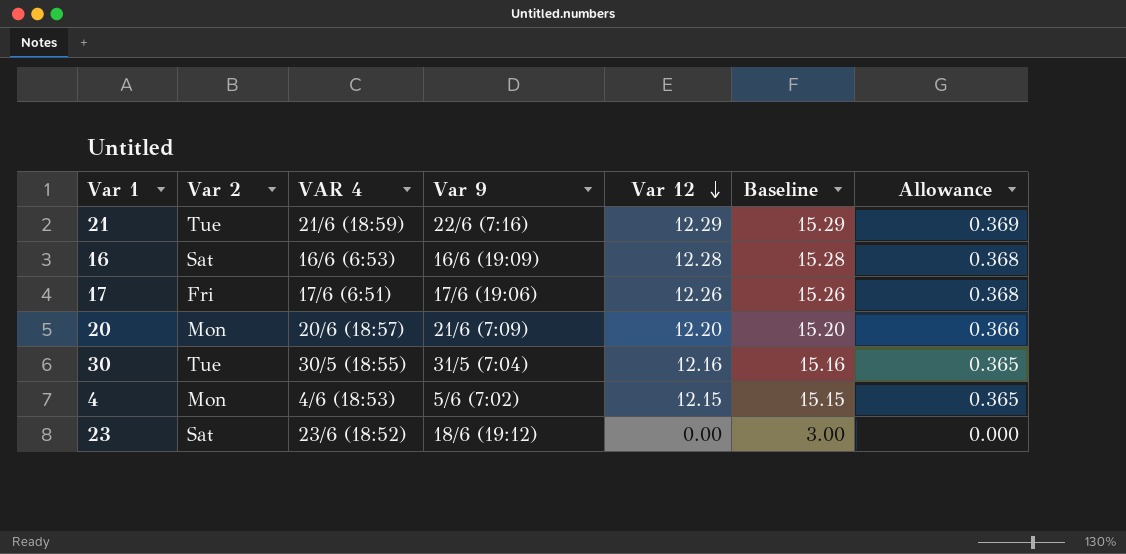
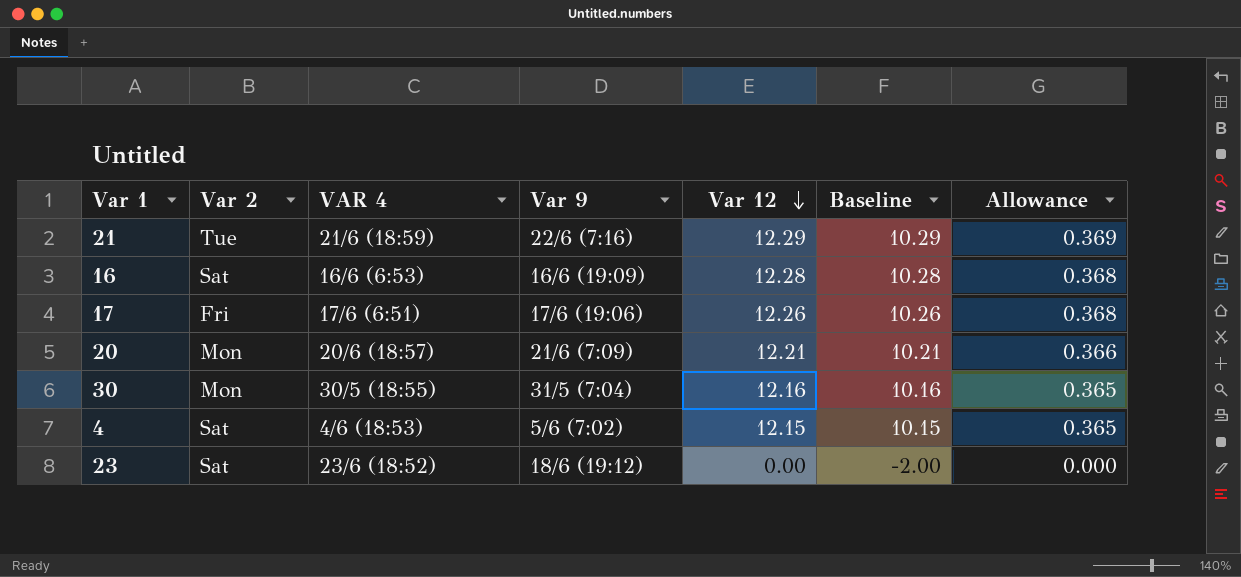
column Baseline | formula: [Var 12] + 3 -> [Var 12] - 2
20 | Var 12: 12.20 -> 12.21
30 | Var 2: Tue -> Mon
4 | Var 2: Mon -> Sat

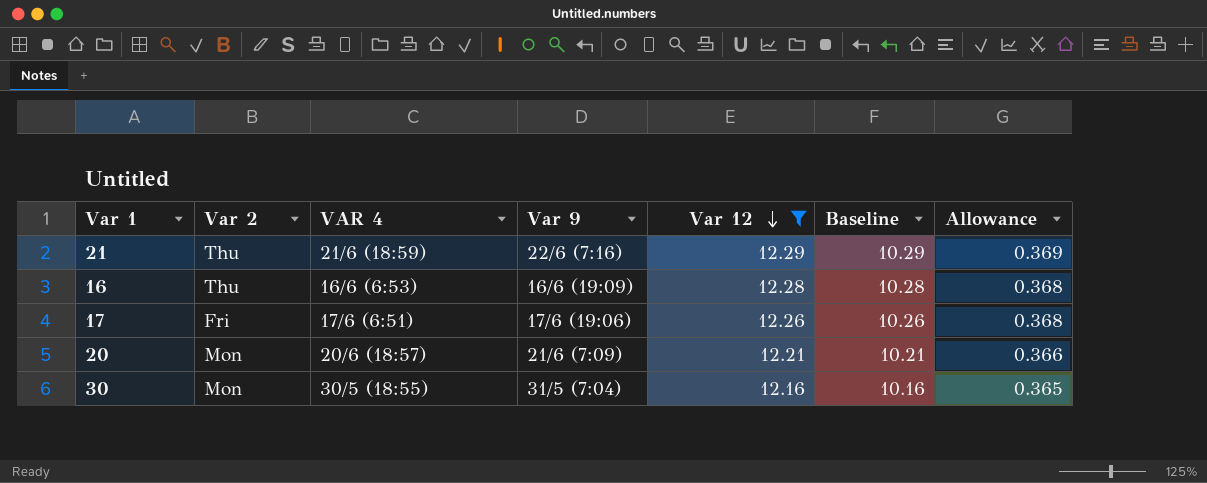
filter: none -> Var 12 >= 12.16
21 | Var 2: Tue -> Thu
16 | Var 2: Sat -> Thu

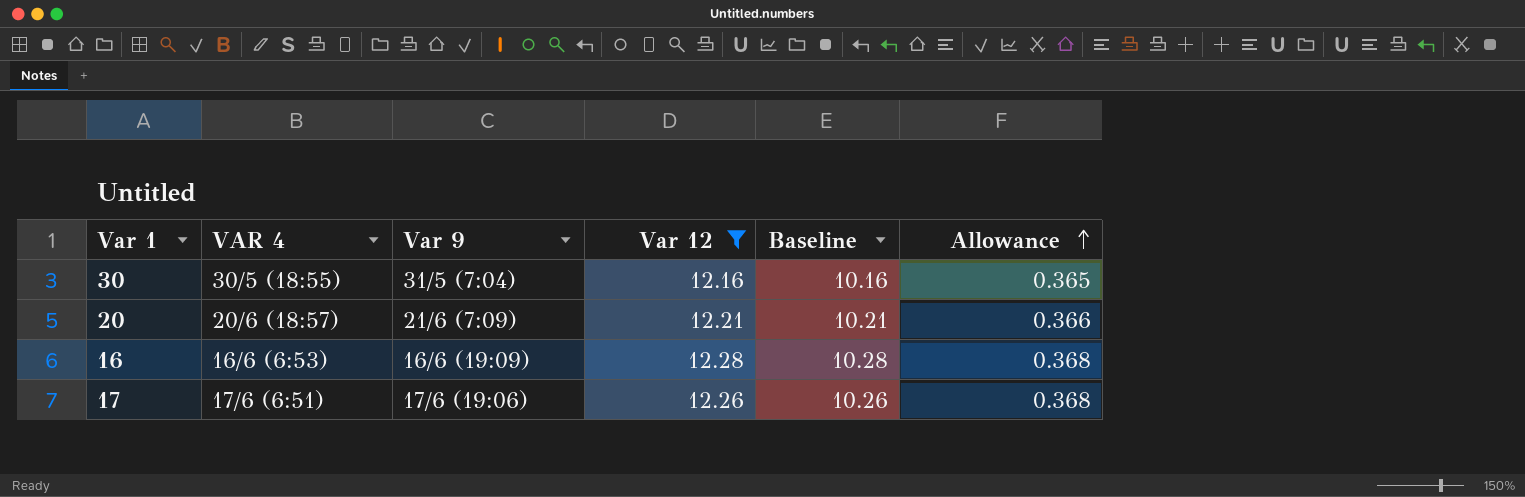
row order: Var 12 descending -> Allowance ascending
column Var 2 | position: 2 -> none
row 21: Thu | 21/6 (18:59) | 22/6 (7:16) | 12.29 | 10.29 | 0.369 -> none

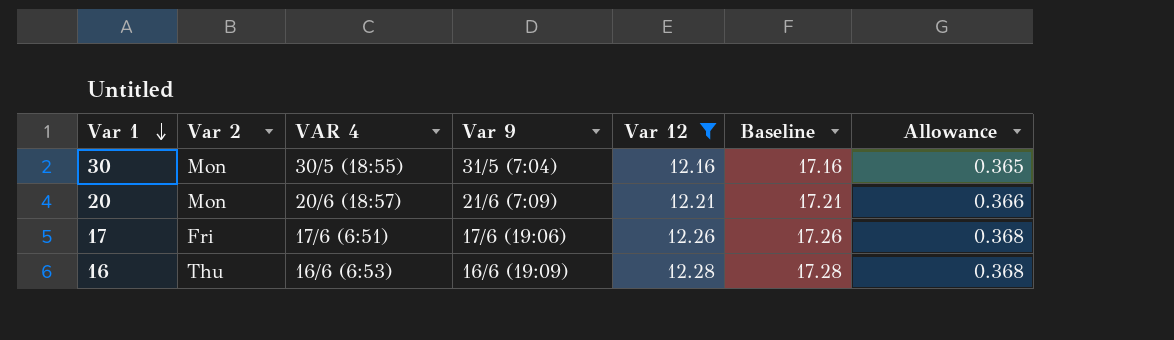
row order: Allowance ascending -> Var 1 descending
column Var 2 | position: none -> 2
column Baseline | formula: [Var 12] - 2 -> [Var 12] + 5

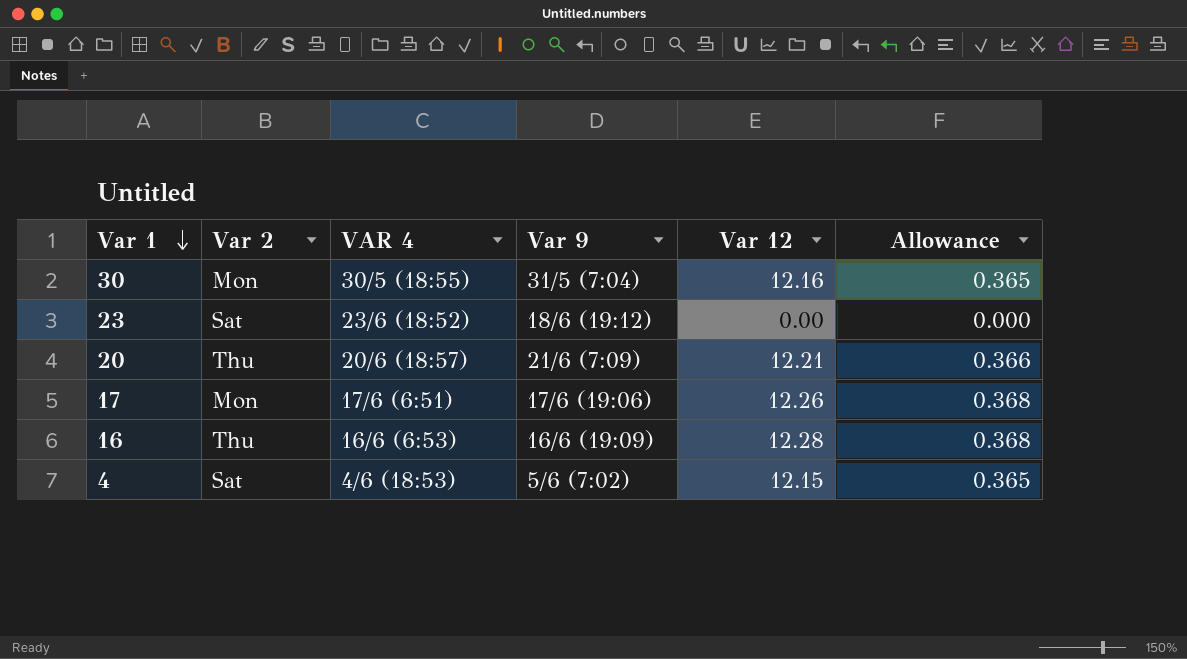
filter: Var 12 >= 12.16 -> none
column Baseline | formula: [Var 12] + 5 -> none
20 | Var 2: Mon -> Thu
17 | Var 2: Fri -> Mon

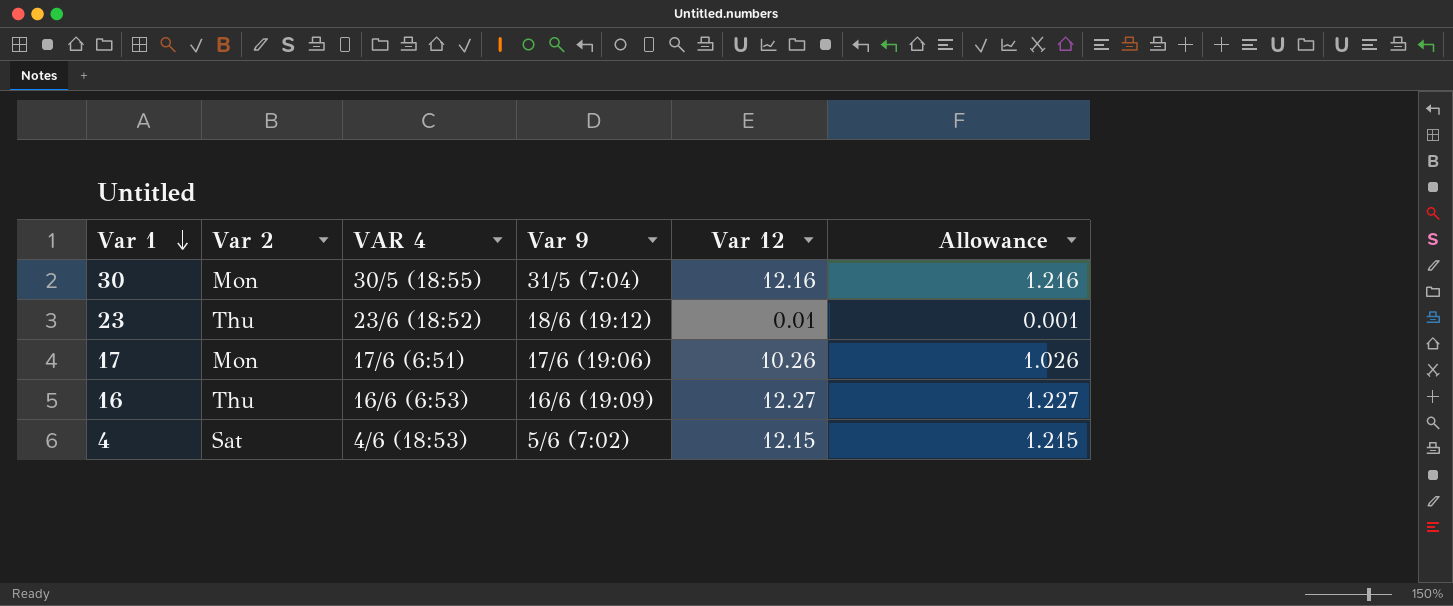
column Allowance | formula: [Var 12] * 0.03 -> [Var 12] * 0.1
row 20: Thu | 20/6 (18:57) | 21/6 (7:09) | 12.21 | 0.366 -> none
23 | Var 2: Sat -> Thu
23 | Var 12: 0.00 -> 0.01
17 | Var 12: 12.26 -> 10.26
16 | Var 12: 12.28 -> 12.27

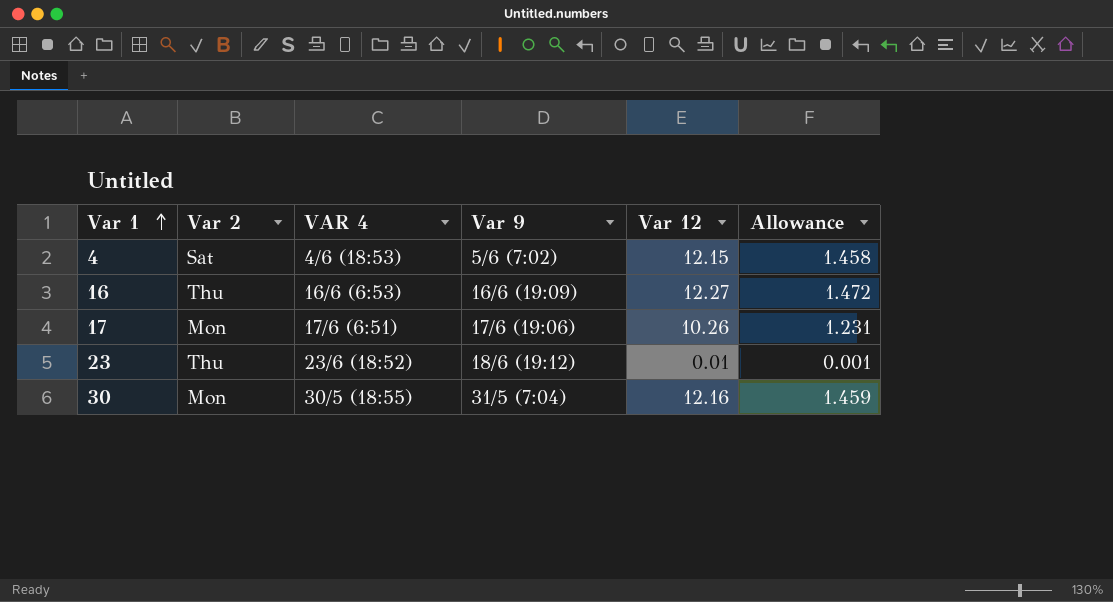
row order: Var 1 descending -> Var 1 ascending
column Allowance | formula: [Var 12] * 0.1 -> [Var 12] * 0.12

